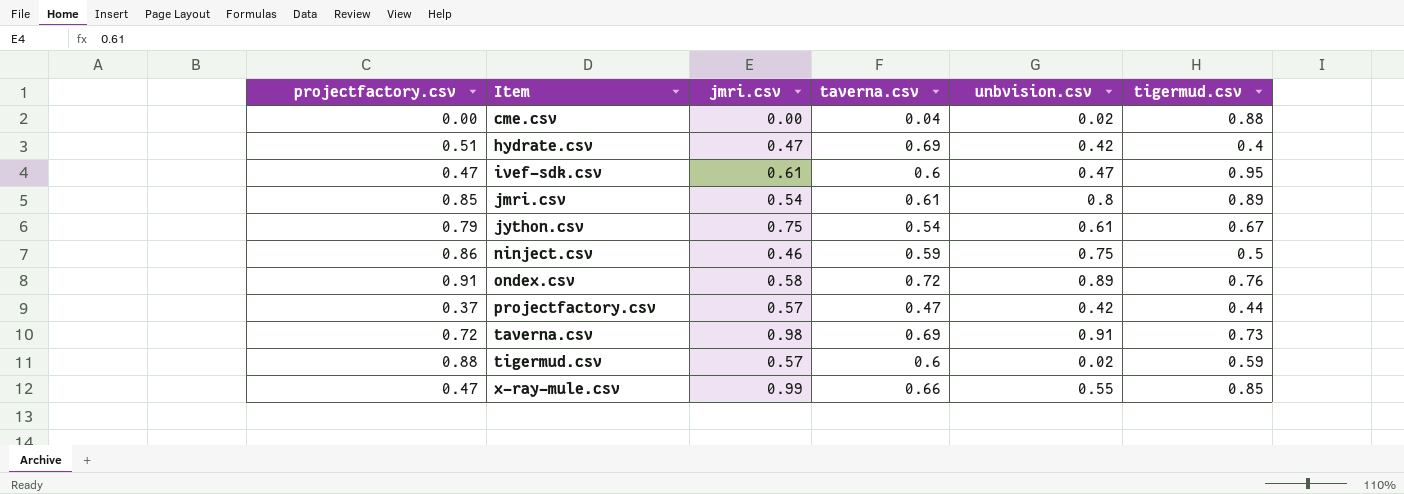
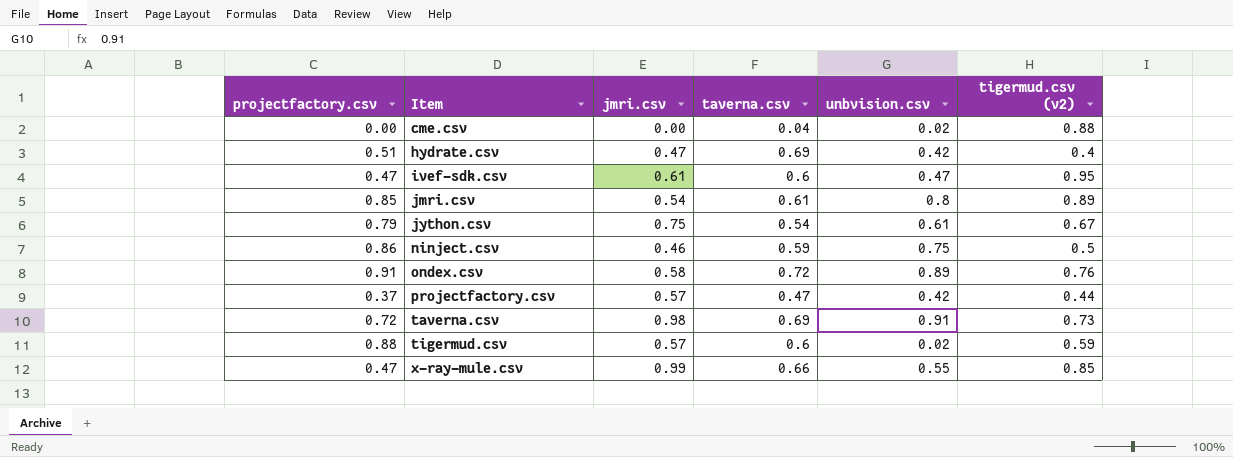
column name: tigermud.csv -> tigermud.csv (v2)

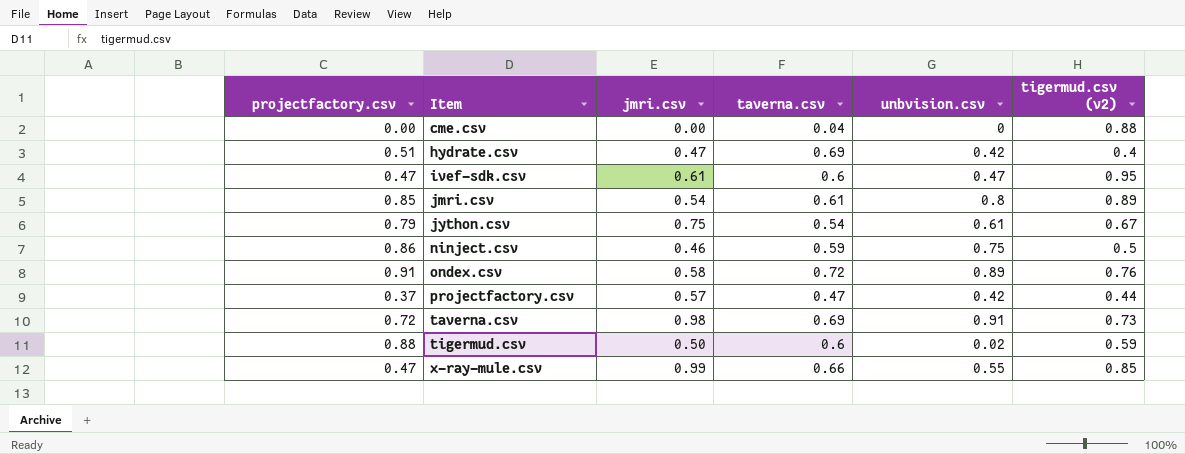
cme.csv | unbvision.csv: 0.02 -> 0
tigermud.csv | jmri.csv: 0.57 -> 0.50

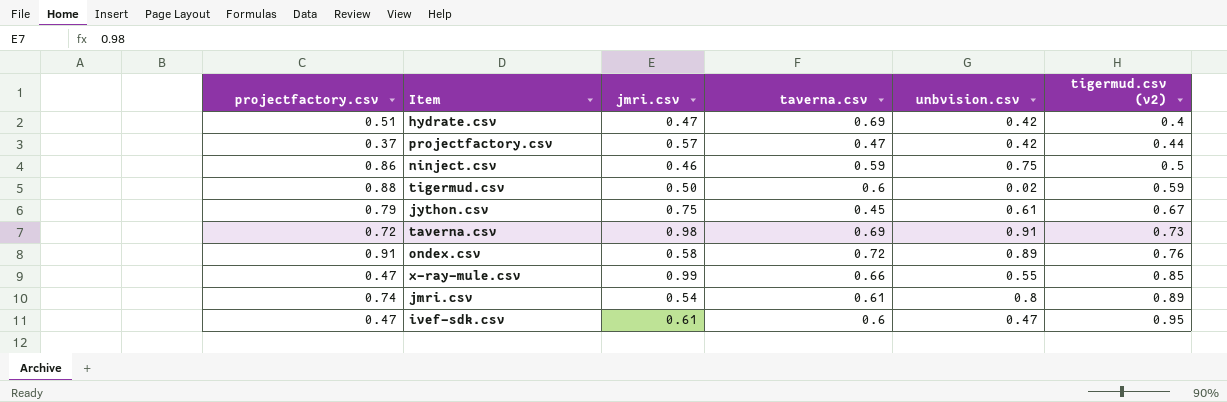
row order: Item ascending -> tigermud.csv (v2) ascending
row cme.csv: 0.00 | 0.00 | 0.04 | 0 | 0.88 -> none
jython.csv | taverna.csv: 0.54 -> 0.45
jmri.csv | projectfactory.csv: 0.85 -> 0.74

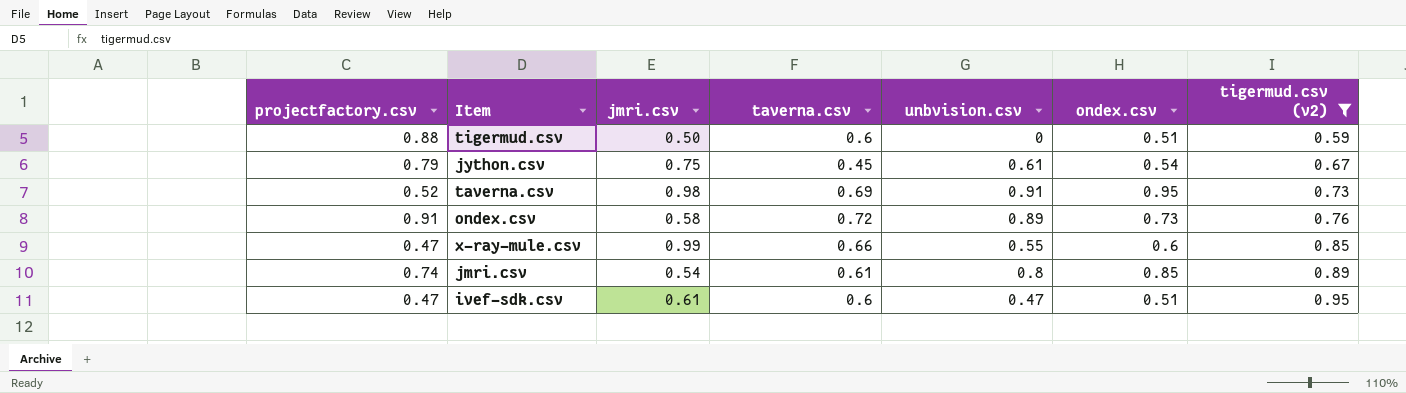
filter: none -> tigermud.csv (v2) >= 0.59
column ondex.csv | position: none -> 6
tigermud.csv | unbvision.csv: 0.02 -> 0
taverna.csv | projectfactory.csv: 0.72 -> 0.52

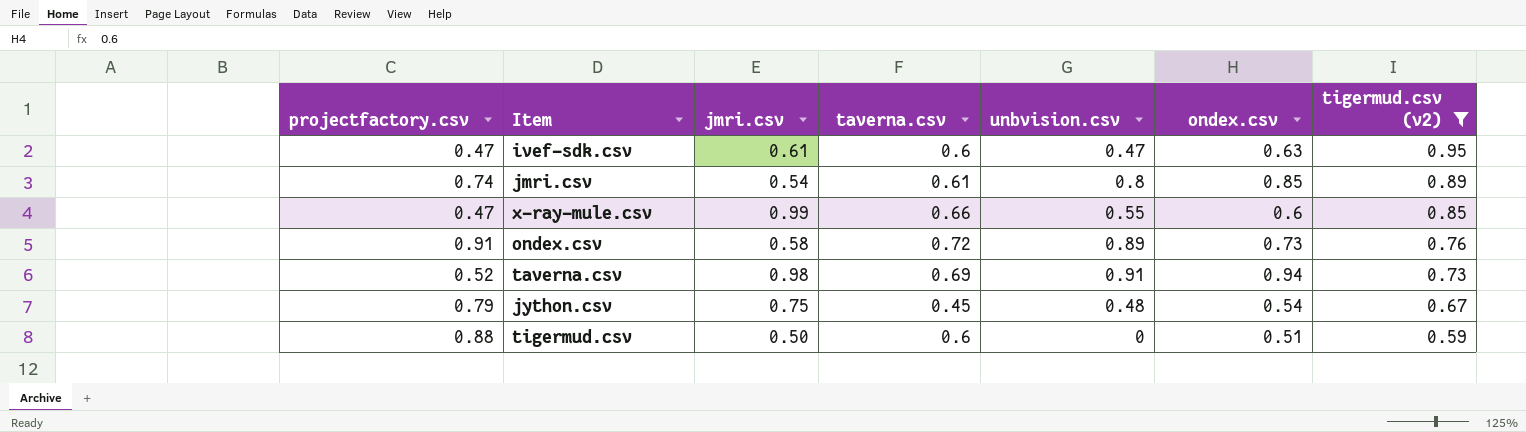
row order: tigermud.csv (v2) ascending -> tigermud.csv (v2) descending
ivef-sdk.csv | ondex.csv: 0.51 -> 0.63
taverna.csv | ondex.csv: 0.95 -> 0.94
jython.csv | unbvision.csv: 0.61 -> 0.48

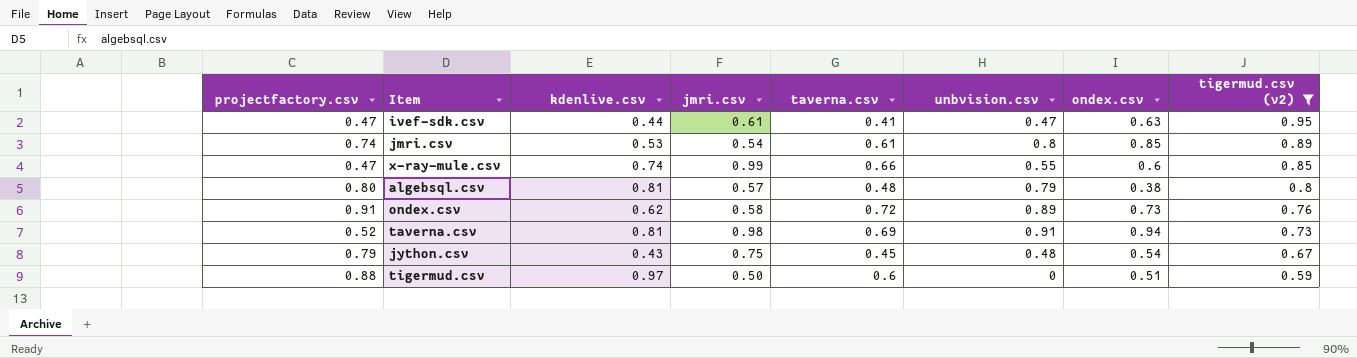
column kdenlive.csv | position: none -> 3
ivef-sdk.csv | taverna.csv: 0.6 -> 0.41
row algebsql.csv: none -> 0.80 | 0.81 | 0.57 | 0.48 | 0.79 | 0.38 | 0.8

